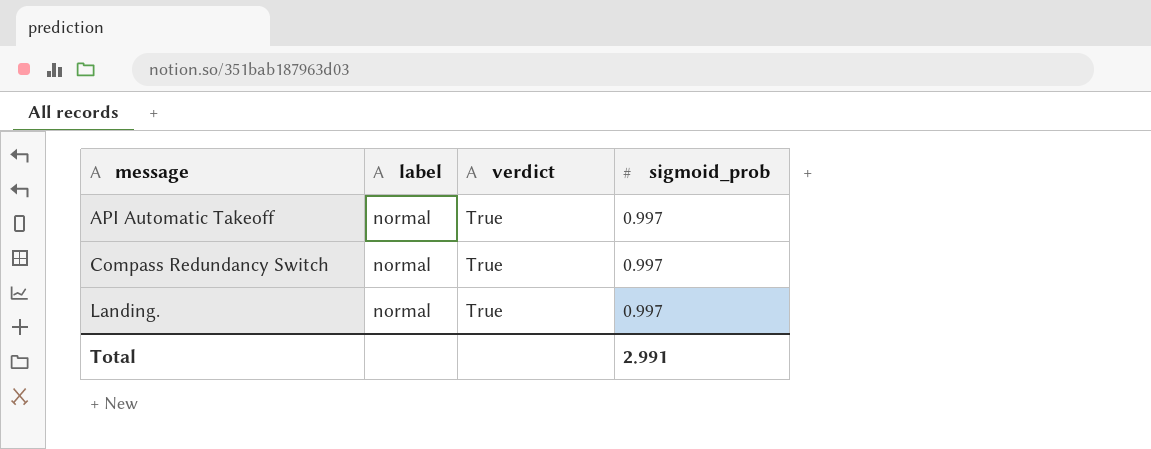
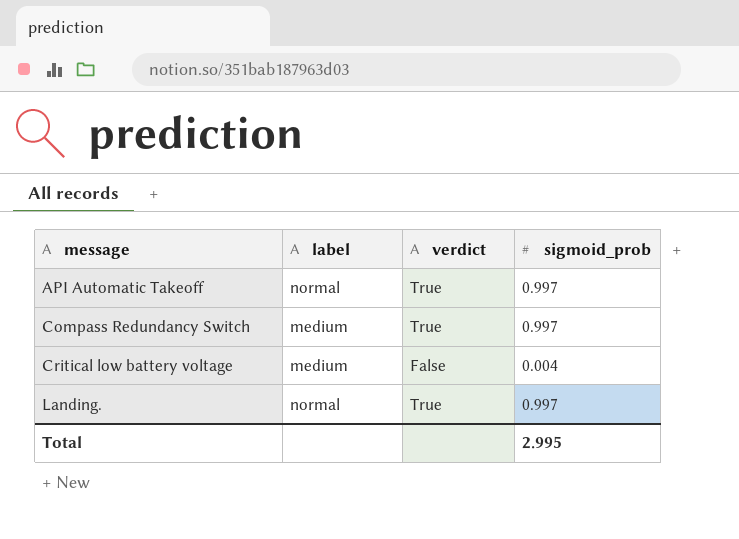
Compass Redundancy Switch | label: normal -> medium
row Critical low battery voltage: none -> medium | False | 0.004
Total | sigmoid_prob: 2.991 -> 2.995

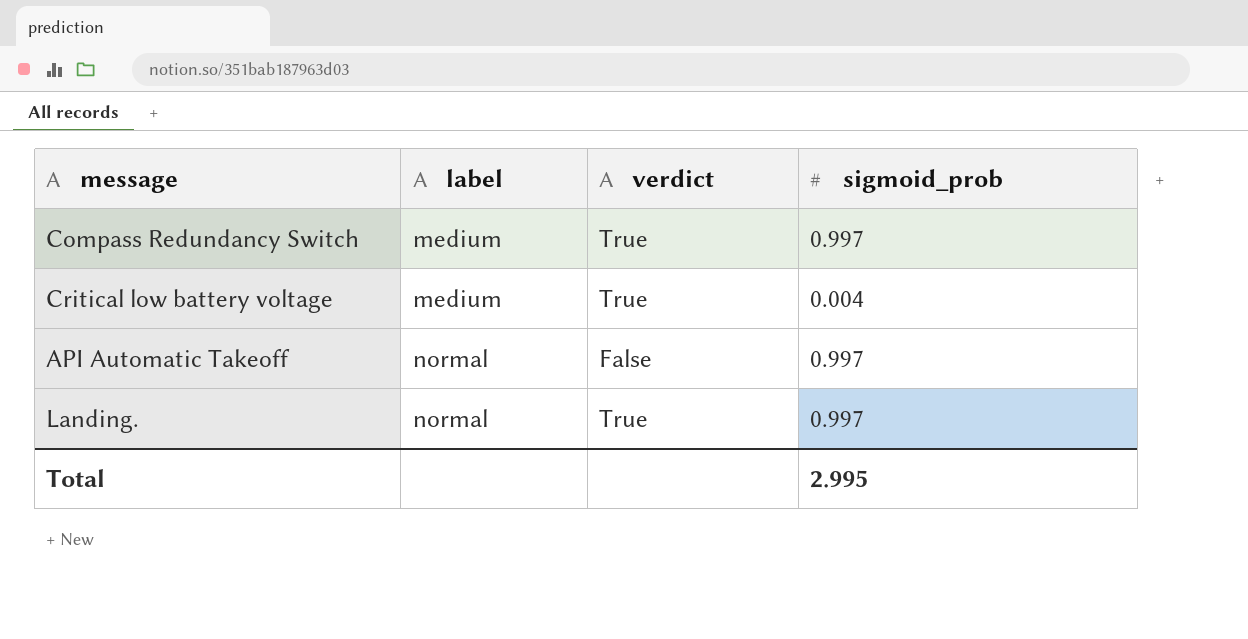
row order: message ascending -> label ascending
Critical low battery voltage | verdict: False -> True
API Automatic Takeoff | verdict: True -> False

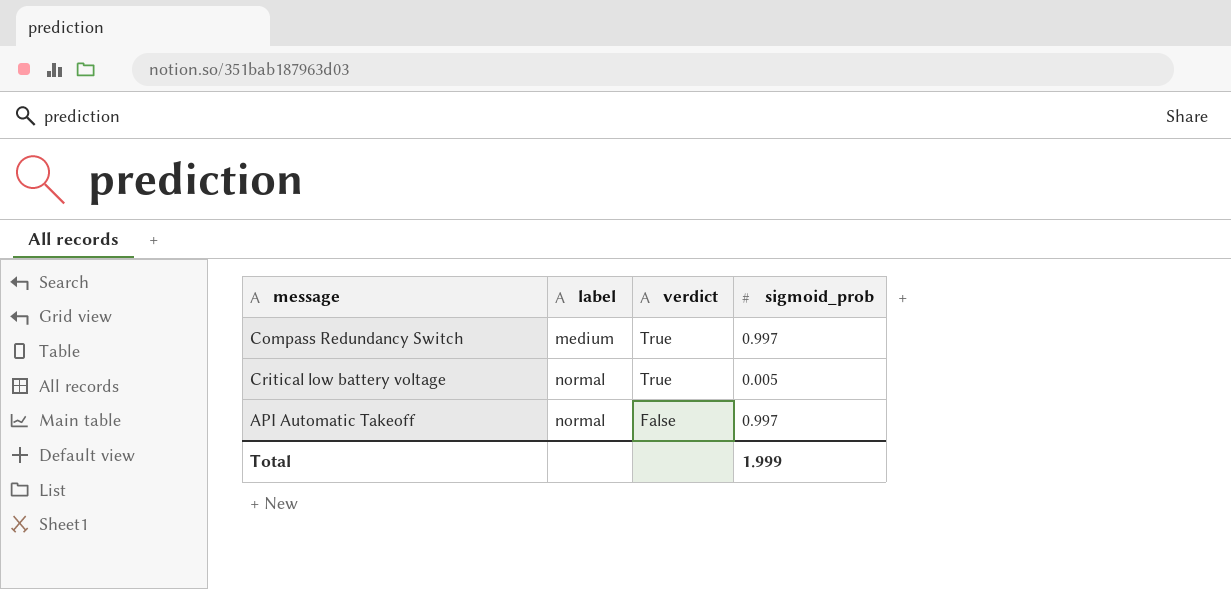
row Landing.: normal | True | 0.997 -> none
Critical low battery voltage | label: medium -> normal
Critical low battery voltage | sigmoid_prob: 0.004 -> 0.005
Total | sigmoid_prob: 2.995 -> 1.999

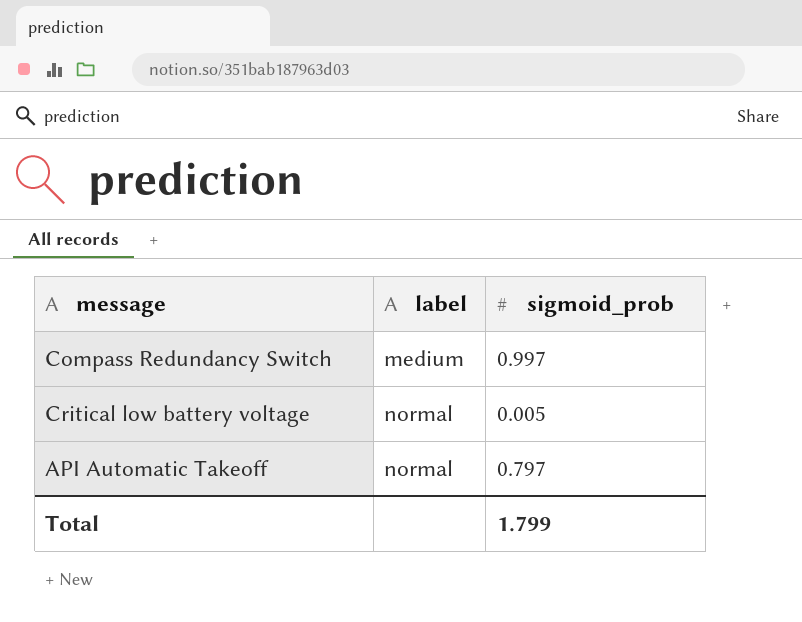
column verdict | position: 3 -> none
API Automatic Takeoff | sigmoid_prob: 0.997 -> 0.797
Total | sigmoid_prob: 1.999 -> 1.799

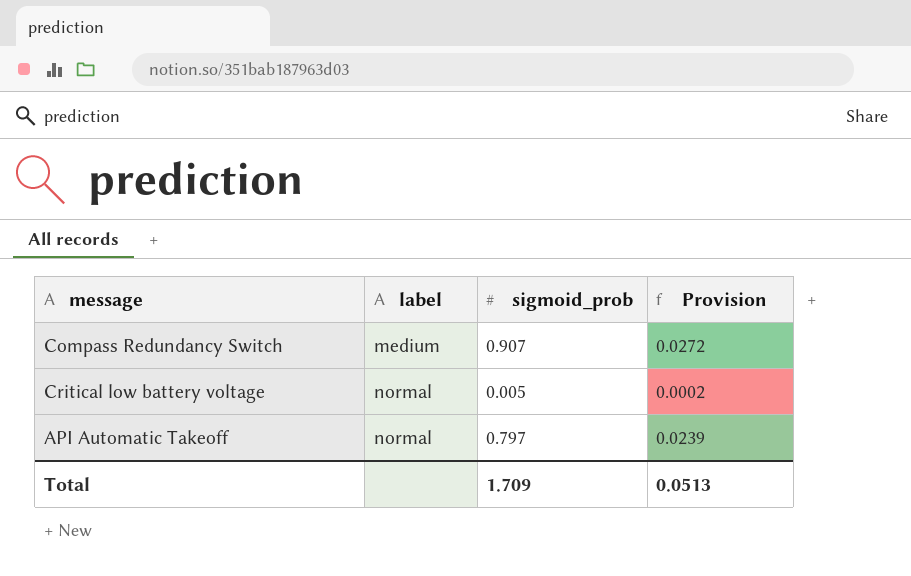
column Provision | formula: none -> [sigmoid_prob] * 0.03
Compass Redundancy Switch | sigmoid_prob: 0.997 -> 0.907
Total | sigmoid_prob: 1.799 -> 1.709

